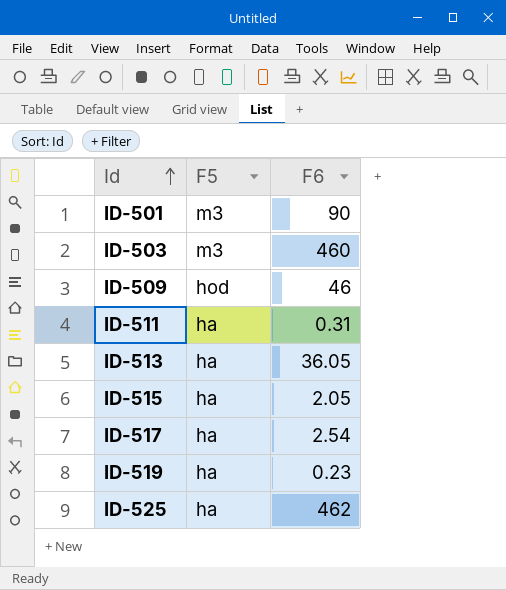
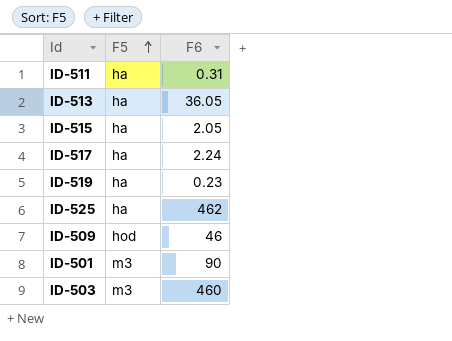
row order: Id ascending -> F5 ascending
ID-517 | F6: 2.54 -> 2.24

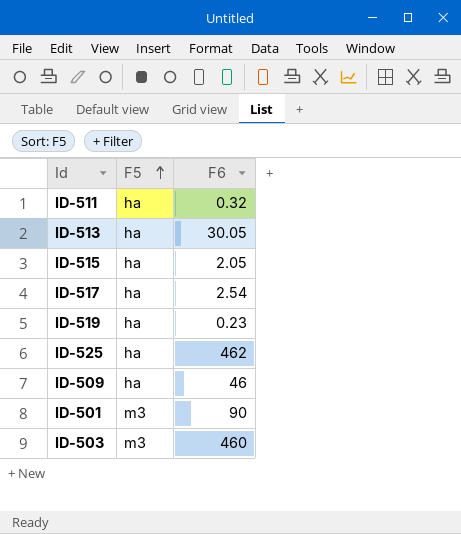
ID-511 | F6: 0.31 -> 0.32
ID-513 | F6: 36.05 -> 30.05
ID-517 | F6: 2.24 -> 2.54
ID-509 | F5: hod -> ha

